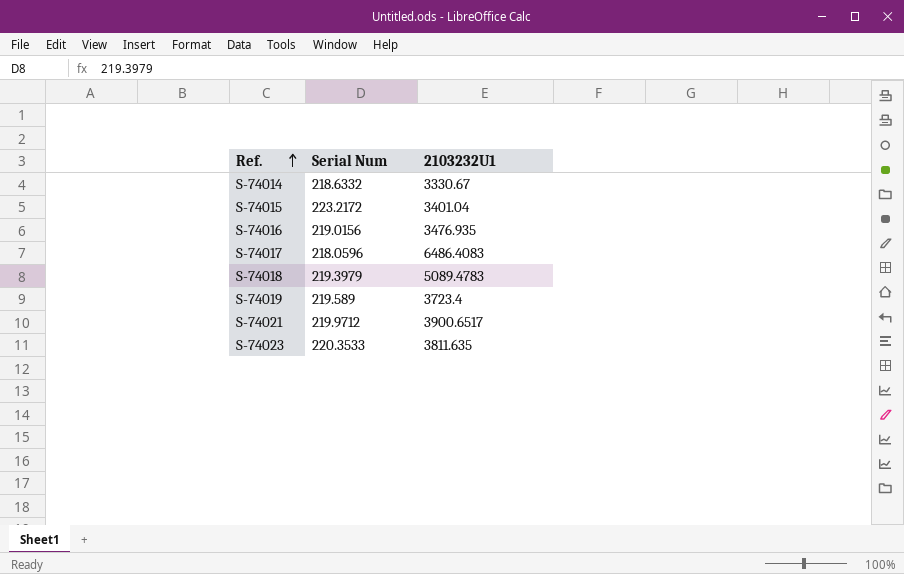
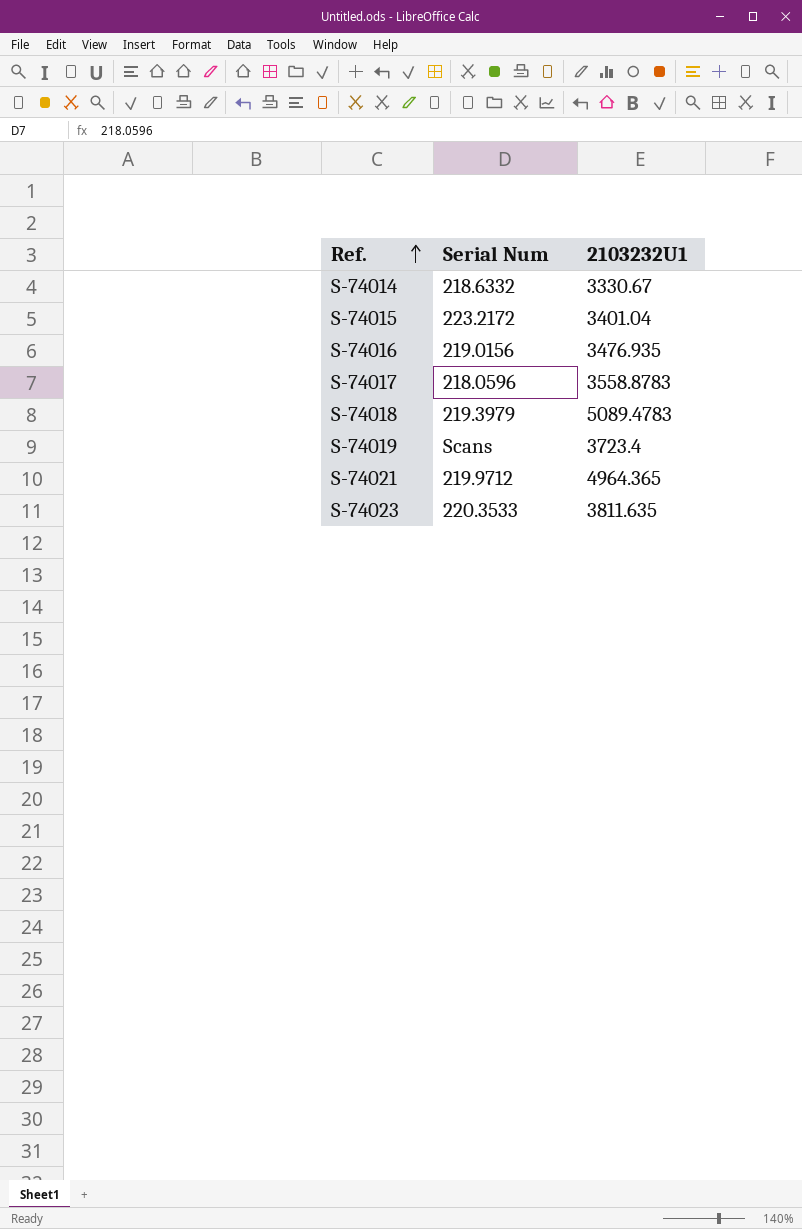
S-74017 | 2103232U1: 6486.4083 -> 3558.8783
S-74019 | Serial Num: 219.589 -> Scans
S-74021 | 2103232U1: 3900.6517 -> 4964.365

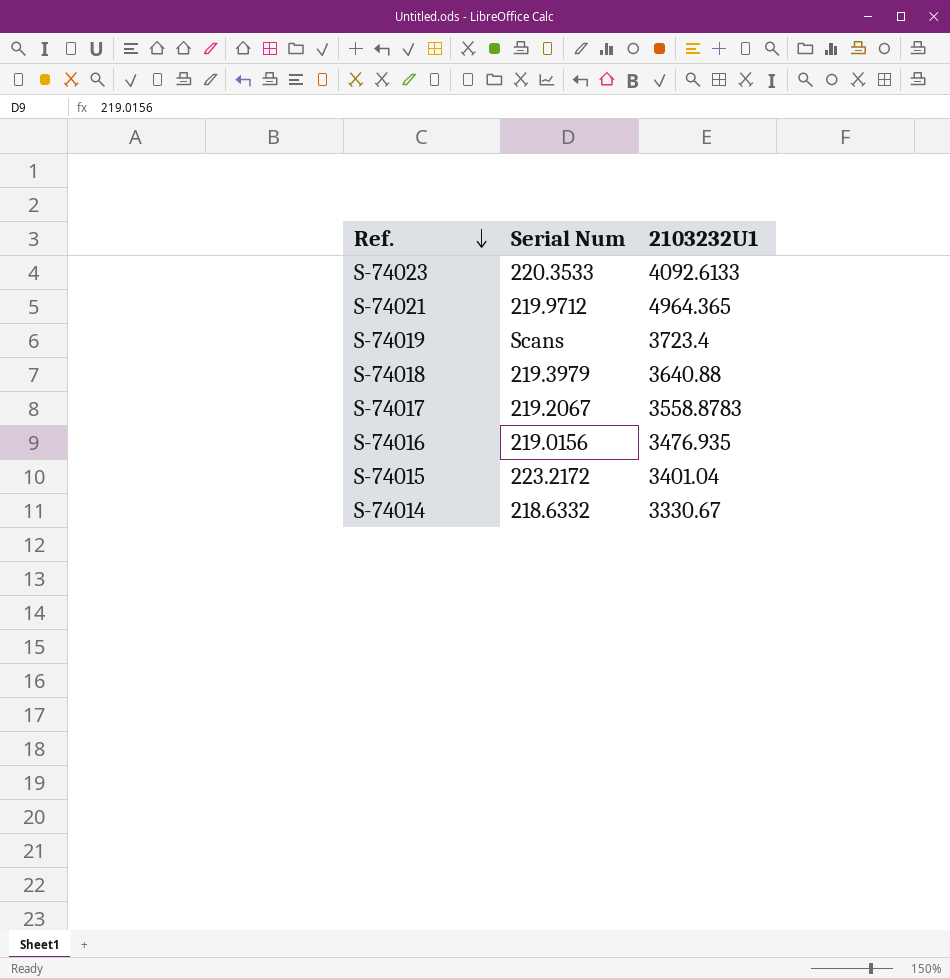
row order: Ref. ascending -> Ref. descending
S-74023 | 2103232U1: 3811.635 -> 4092.6133
S-74018 | 2103232U1: 5089.4783 -> 3640.88
S-74017 | Serial Num: 218.0596 -> 219.2067

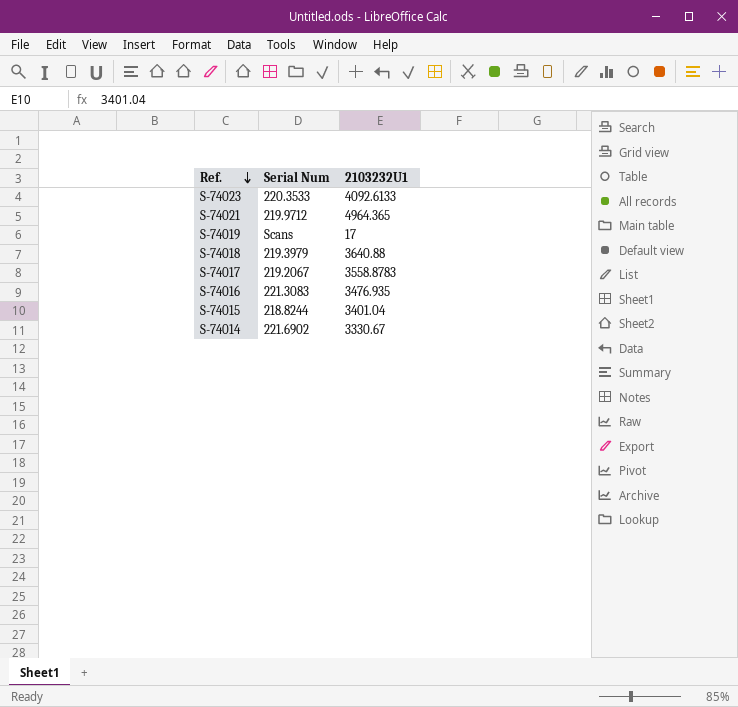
S-74019 | 2103232U1: 3723.4 -> 17
S-74016 | Serial Num: 219.0156 -> 221.3083
S-74015 | Serial Num: 223.2172 -> 218.8244
S-74014 | Serial Num: 218.6332 -> 221.6902

